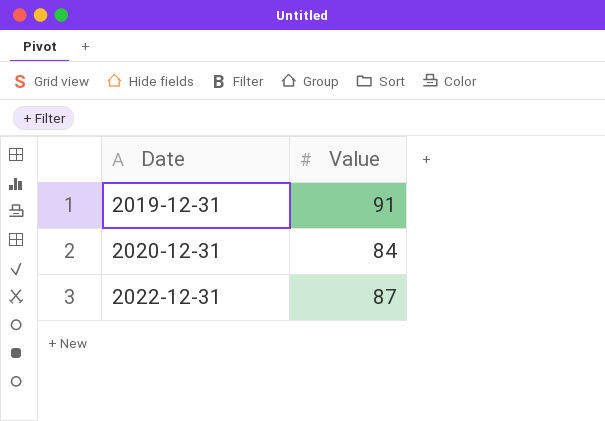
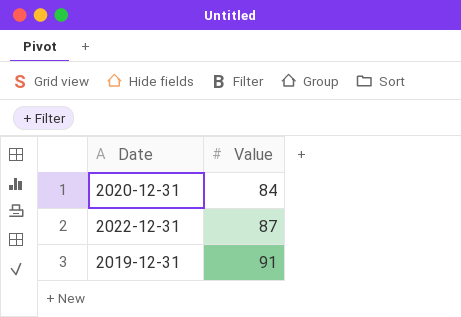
row order: Date ascending -> Value ascending

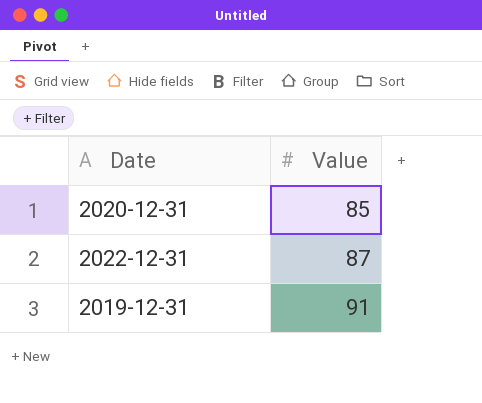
2020-12-31 | Value: 84 -> 85

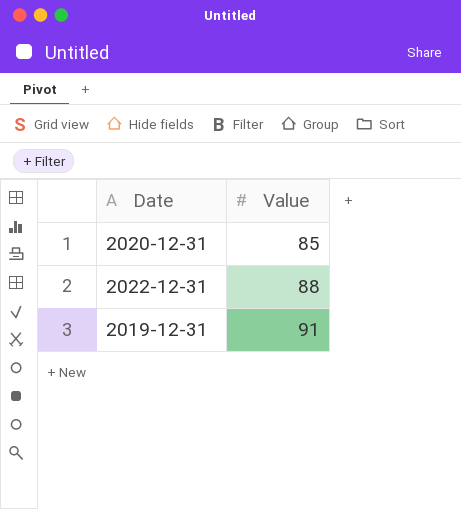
2022-12-31 | Value: 87 -> 88

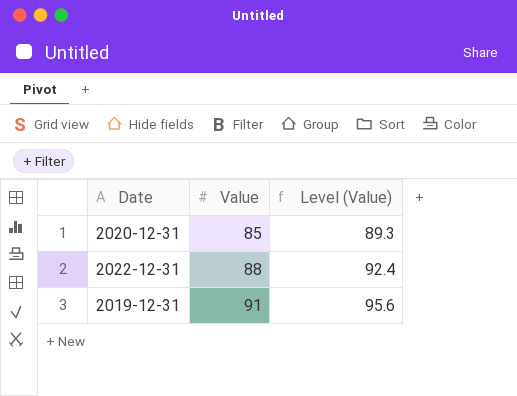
column Level (Value) | formula: none -> [Value] * 1.05

